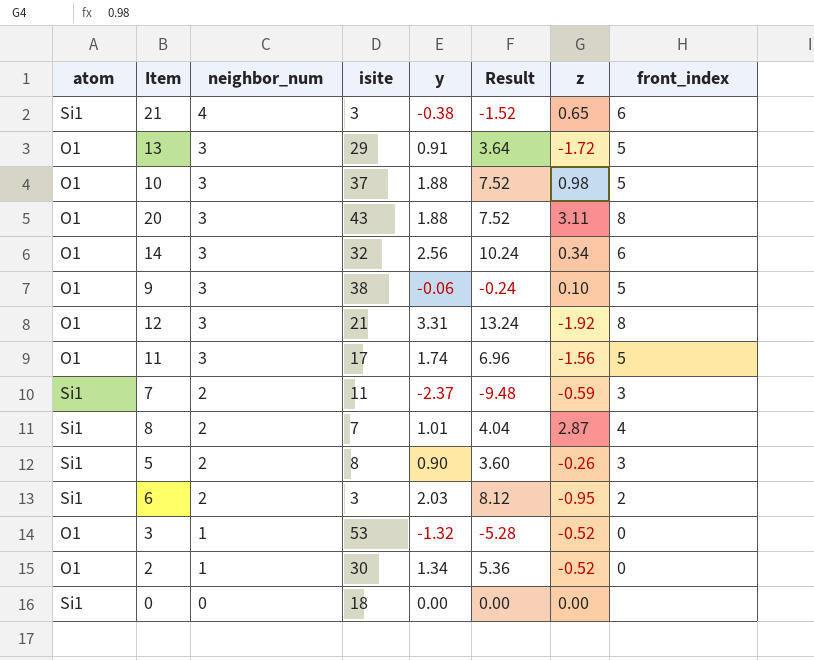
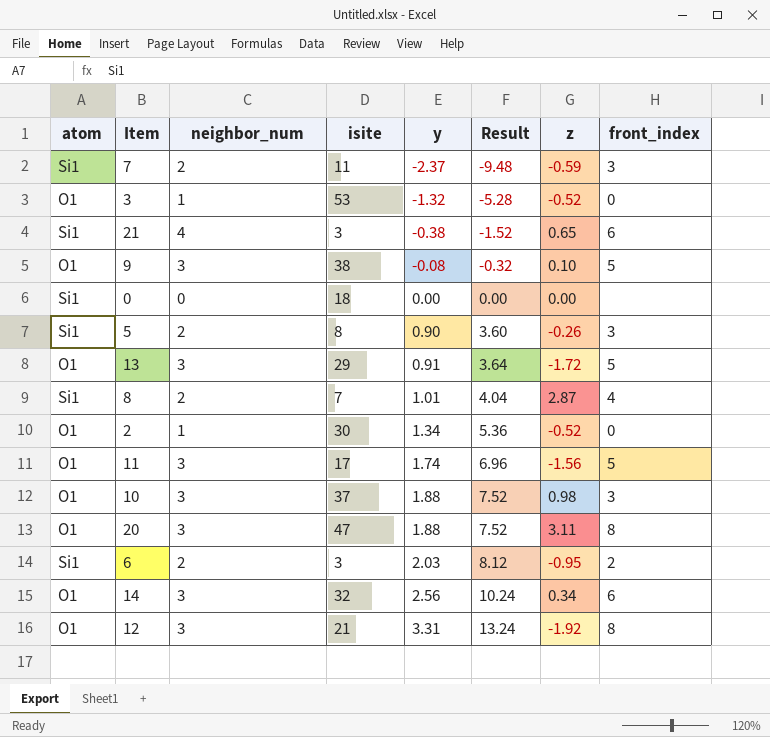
row order: neighbor_num descending -> y ascending
9 | y: -0.06 -> -0.08
9 | Result: -0.24 -> -0.32
10 | front_index: 5 -> 3
20 | isite: 43 -> 47

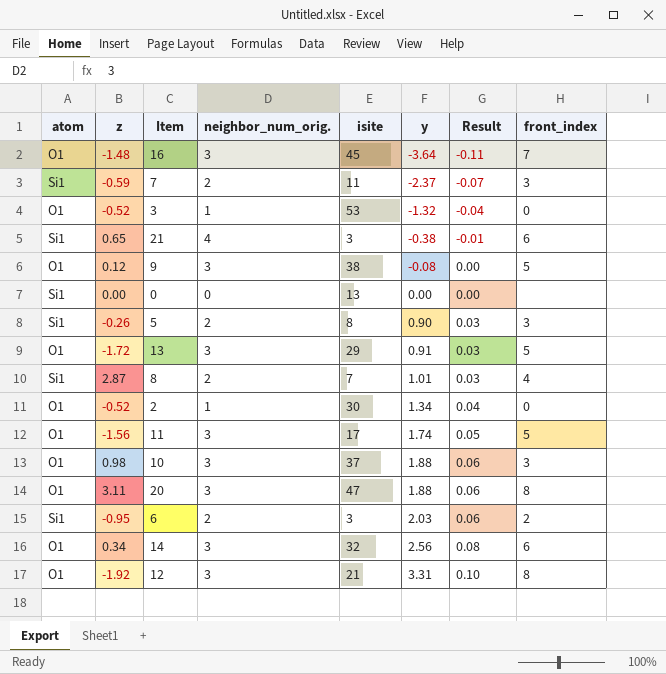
column z | position: 7 -> 2
column name: neighbor_num -> neighbor_num_orig.
column Result | formula: [y] * 4 -> [y] * 0.03
row 16: none -> O1 | -1.48 | 3 | 45 | -3.64 | -0.11 | 7
9 | z: 0.10 -> 0.12
0 | isite: 18 -> 13

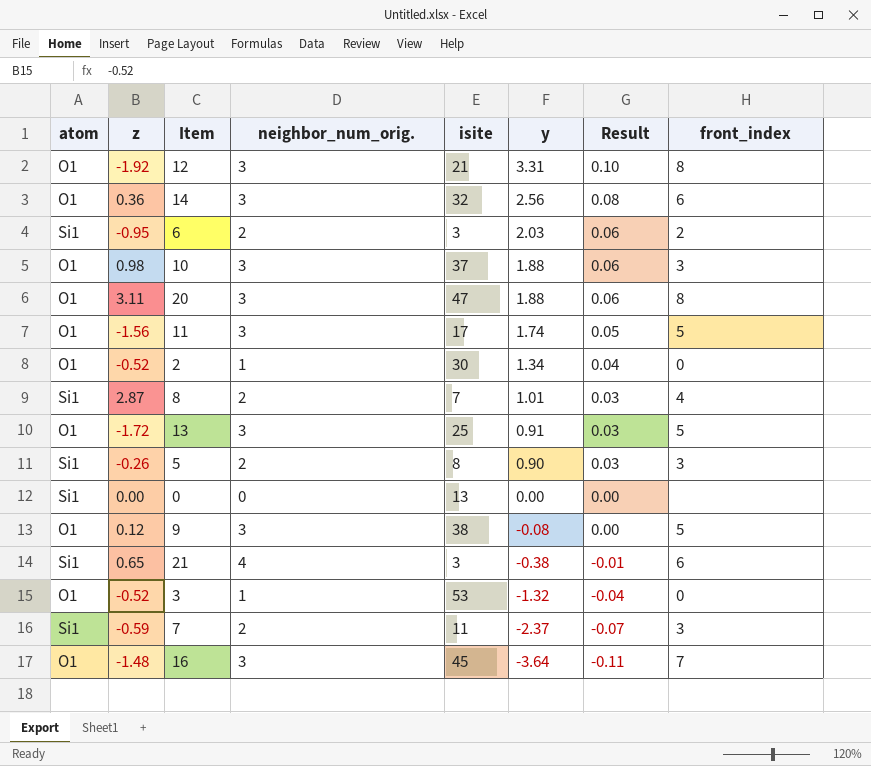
row order: y ascending -> y descending
14 | z: 0.34 -> 0.36
13 | isite: 29 -> 25

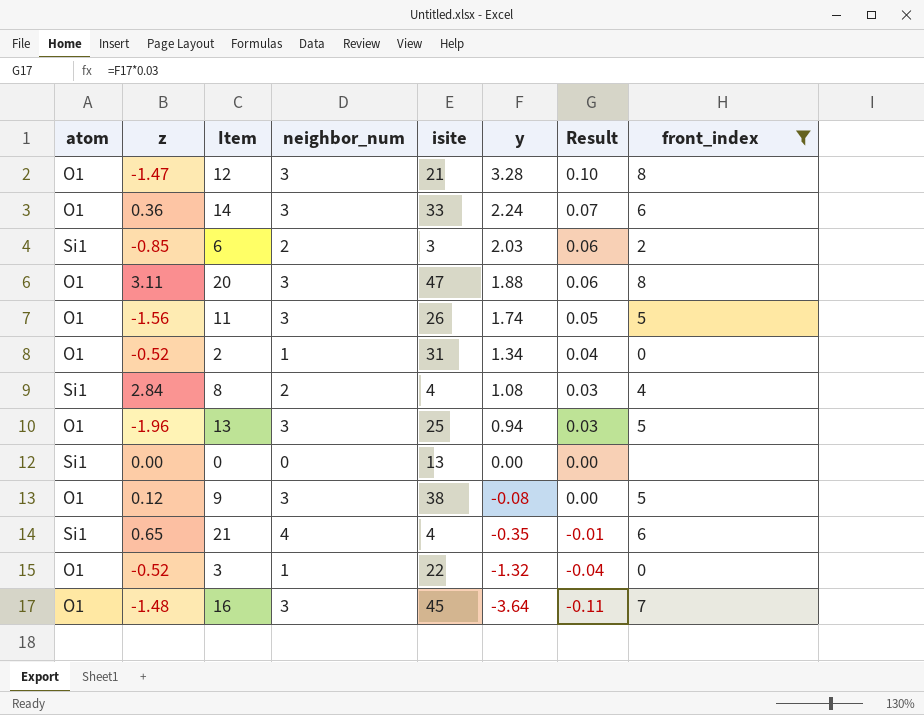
filter: none -> front_index != 3
column name: neighbor_num_orig. -> neighbor_num
12 | z: -1.92 -> -1.47
12 | y: 3.31 -> 3.28
14 | isite: 32 -> 33
14 | y: 2.56 -> 2.24
14 | Result: 0.08 -> 0.07
6 | z: -0.95 -> -0.85
11 | isite: 17 -> 26
2 | isite: 30 -> 31
8 | z: 2.87 -> 2.84
8 | isite: 7 -> 4
8 | y: 1.01 -> 1.08
13 | z: -1.72 -> -1.96
13 | y: 0.91 -> 0.94
21 | isite: 3 -> 4
21 | y: -0.38 -> -0.35
3 | isite: 53 -> 22

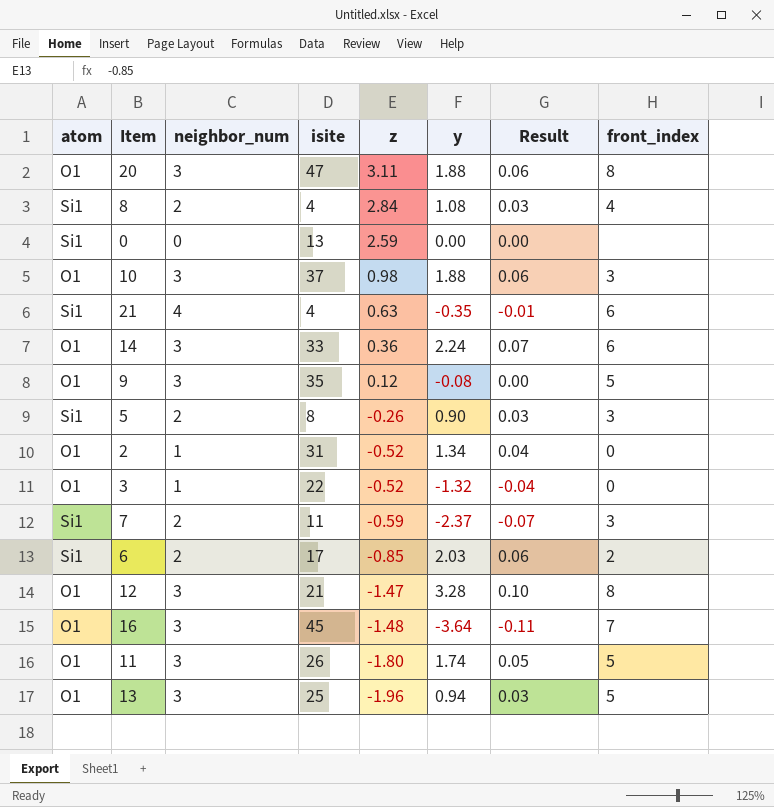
filter: front_index != 3 -> none
row order: y descending -> z descending
column z | position: 2 -> 5
0 | z: 0.00 -> 2.59
21 | z: 0.65 -> 0.63
9 | isite: 38 -> 35
6 | isite: 3 -> 17
11 | z: -1.56 -> -1.80

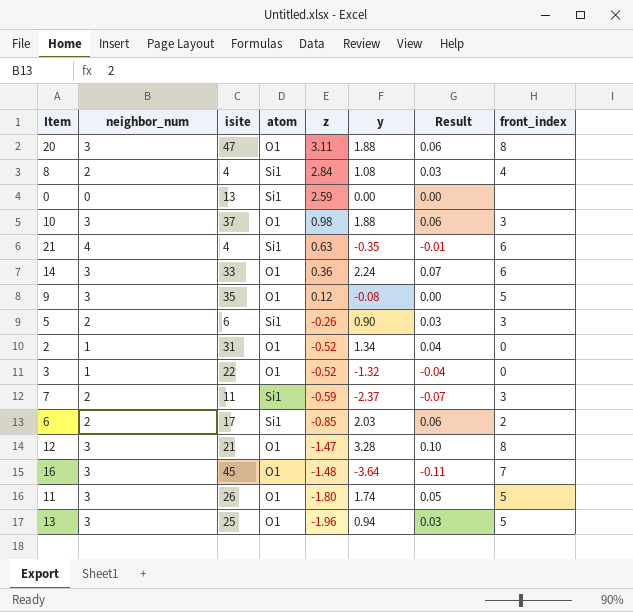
column atom | position: 1 -> 4
5 | isite: 8 -> 6

